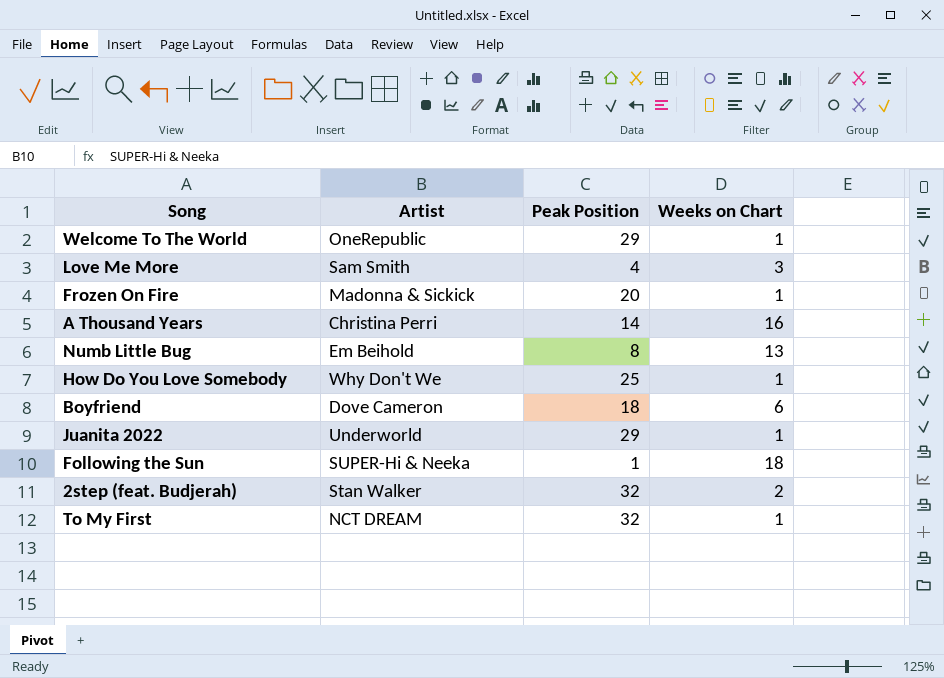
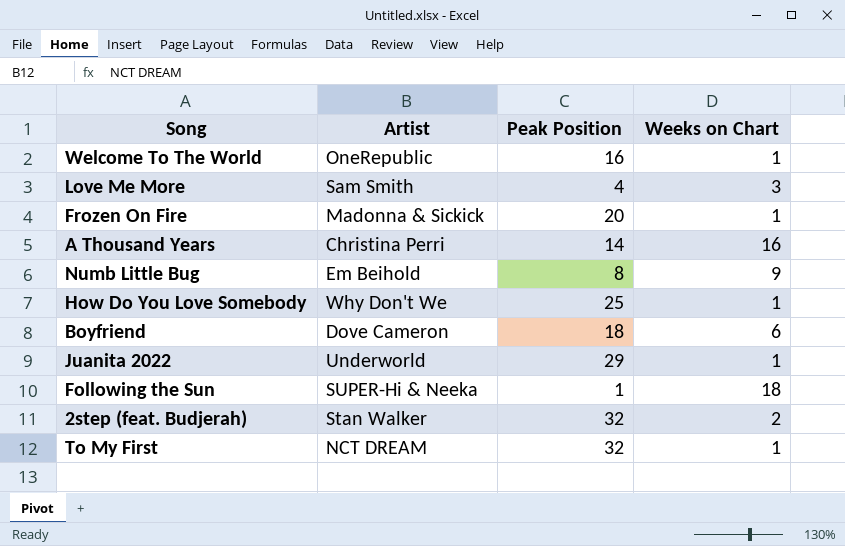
Welcome To The World | Peak Position: 29 -> 16
Numb Little Bug | Weeks on Chart: 13 -> 9

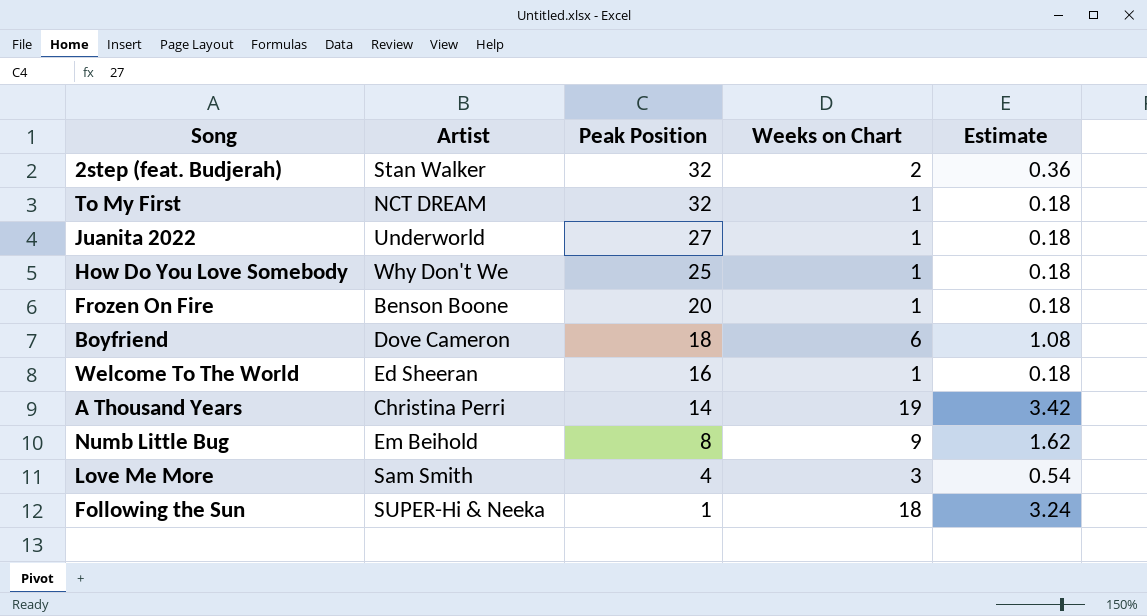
row order: none -> Peak Position descending
column Estimate | formula: none -> [Weeks on Chart] * 0.18
Juanita 2022 | Peak Position: 29 -> 27
Frozen On Fire | Artist: Madonna & Sickick -> Benson Boone
Welcome To The World | Artist: OneRepublic -> Ed Sheeran
A Thousand Years | Weeks on Chart: 16 -> 19

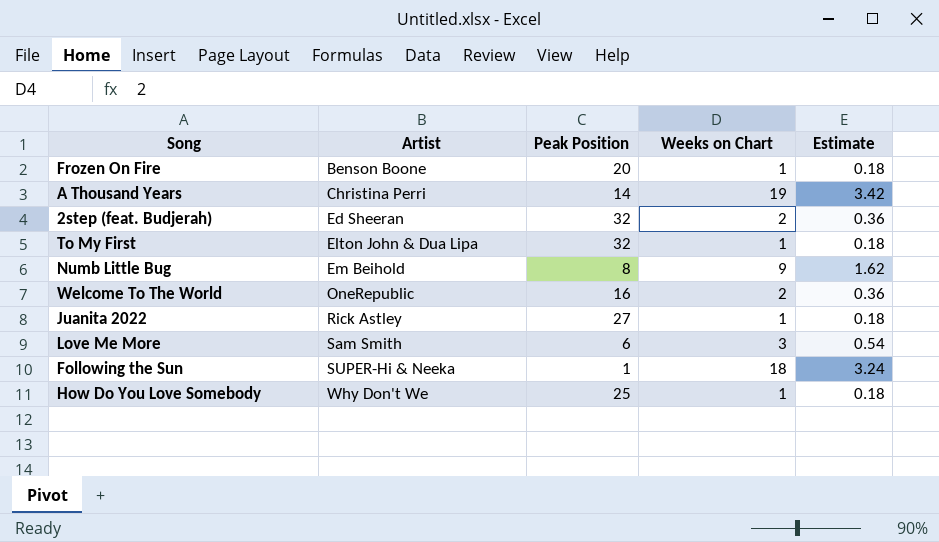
row order: Peak Position descending -> Artist ascending
row Boyfriend: Dove Cameron | 18 | 6 | 1.08 -> none
2step (feat. Budjerah) | Artist: Stan Walker -> Ed Sheeran
To My First | Artist: NCT DREAM -> Elton John & Dua Lipa
Welcome To The World | Artist: Ed Sheeran -> OneRepublic
Welcome To The World | Weeks on Chart: 1 -> 2
Welcome To The World | Estimate: 0.18 -> 0.36
Juanita 2022 | Artist: Underworld -> Rick Astley
Love Me More | Peak Position: 4 -> 6

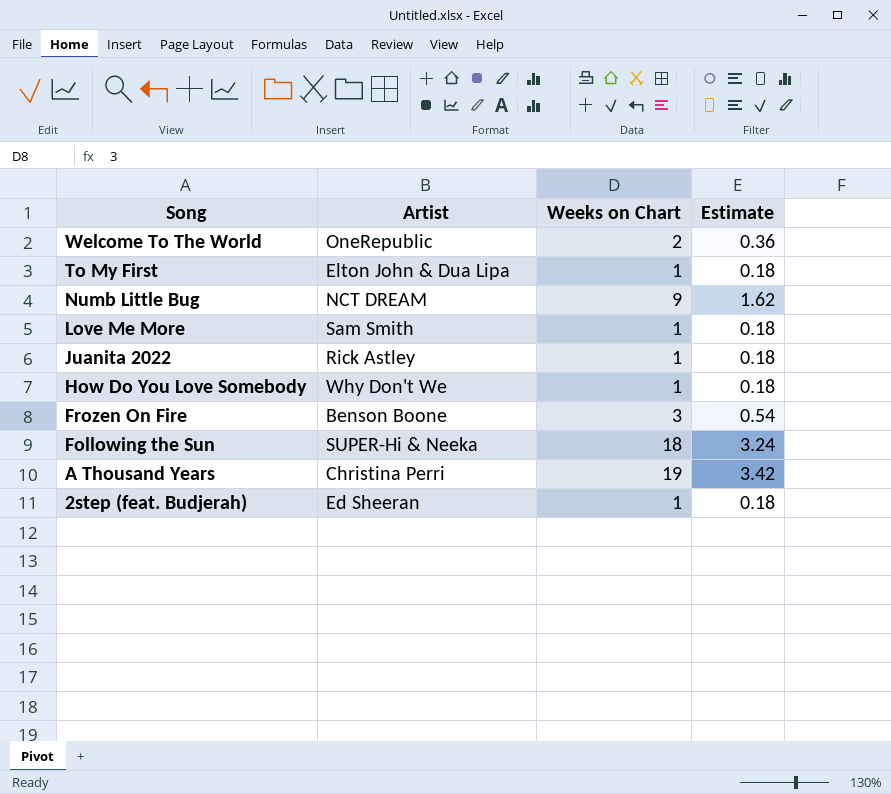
row order: Artist ascending -> Song descending
column Peak Position | position: 3 -> none
Numb Little Bug | Artist: Em Beihold -> NCT DREAM
Love Me More | Weeks on Chart: 3 -> 1
Love Me More | Estimate: 0.54 -> 0.18
Frozen On Fire | Weeks on Chart: 1 -> 3
Frozen On Fire | Estimate: 0.18 -> 0.54
2step (feat. Budjerah) | Weeks on Chart: 2 -> 1
2step (feat. Budjerah) | Estimate: 0.36 -> 0.18

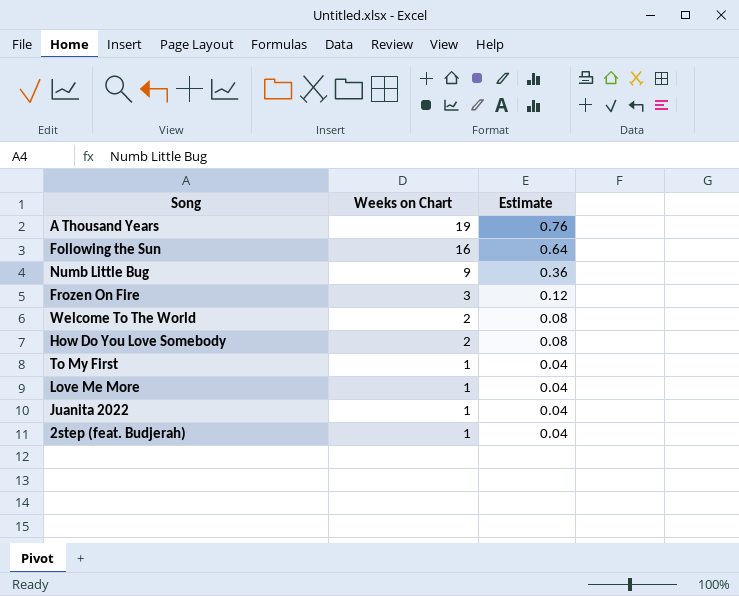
row order: Song descending -> Weeks on Chart descending
column Artist | position: 2 -> none
column Estimate | formula: [Weeks on Chart] * 0.18 -> [Weeks on Chart] * 0.04
Following the Sun | Weeks on Chart: 18 -> 16
How Do You Love Somebody | Weeks on Chart: 1 -> 2

